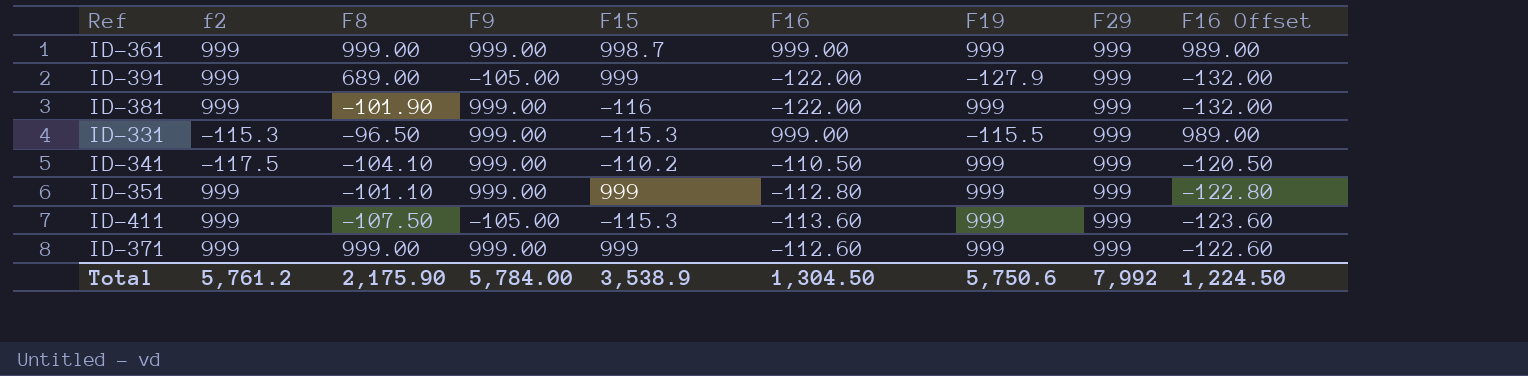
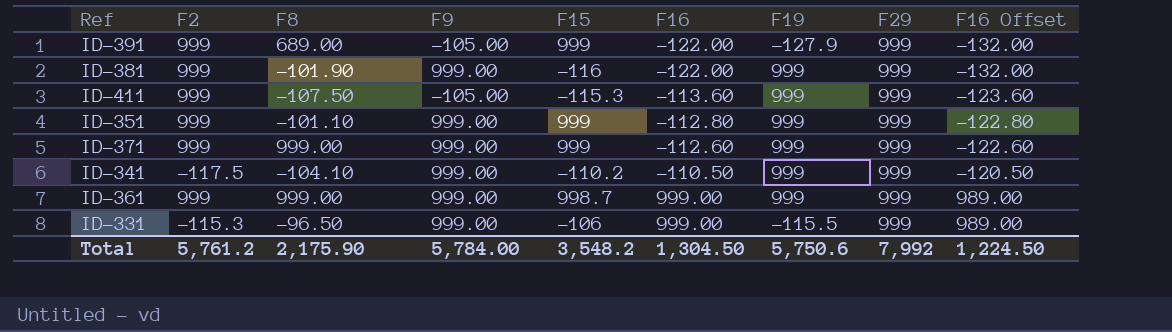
row order: none -> F16 ascending
column name: f2 -> F2
ID-331 | F15: -115.3 -> -106
Total | F15: 3,538.9 -> 3,548.2

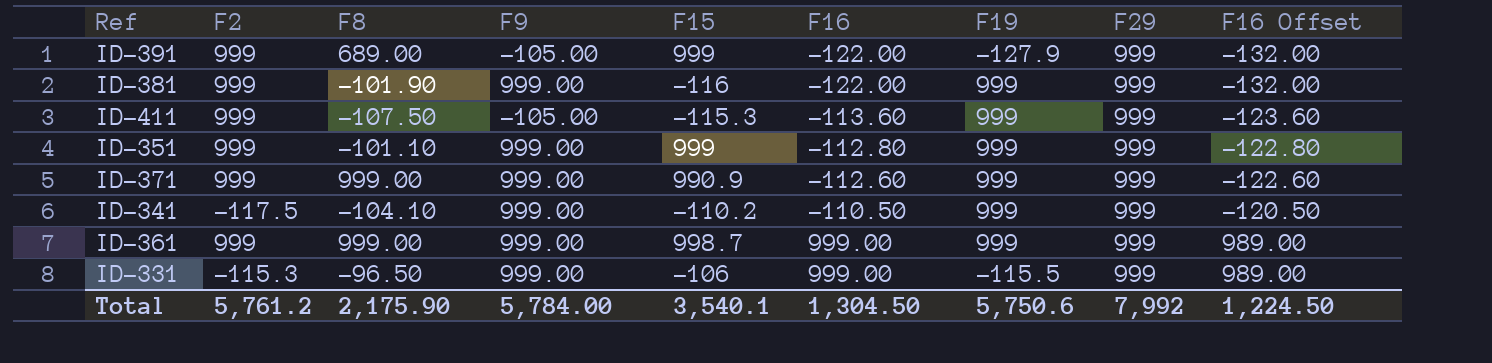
ID-371 | F15: 999 -> 990.9
Total | F15: 3,548.2 -> 3,540.1

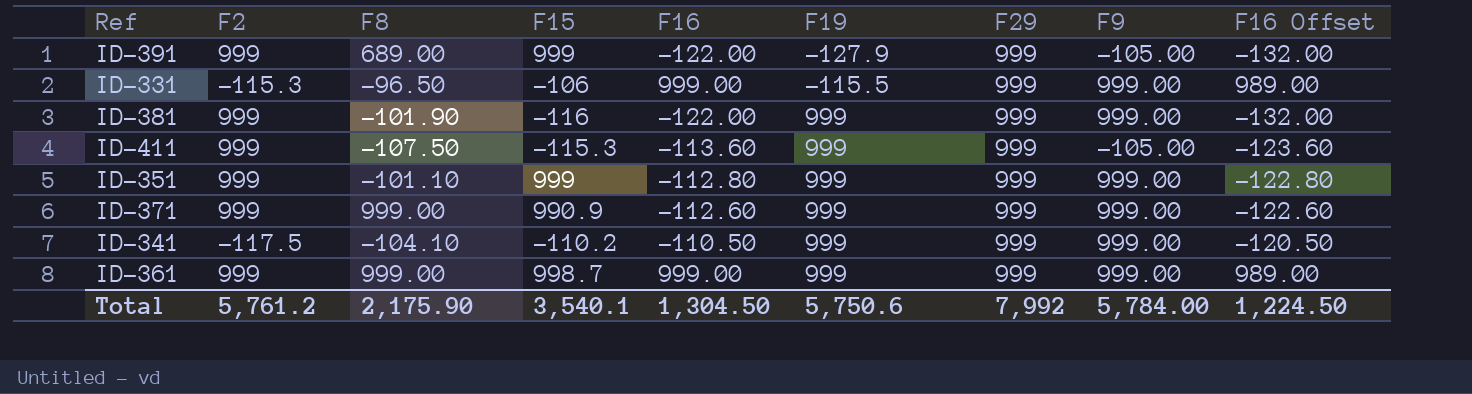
row order: F16 ascending -> F19 ascending
column F9 | position: 4 -> 8

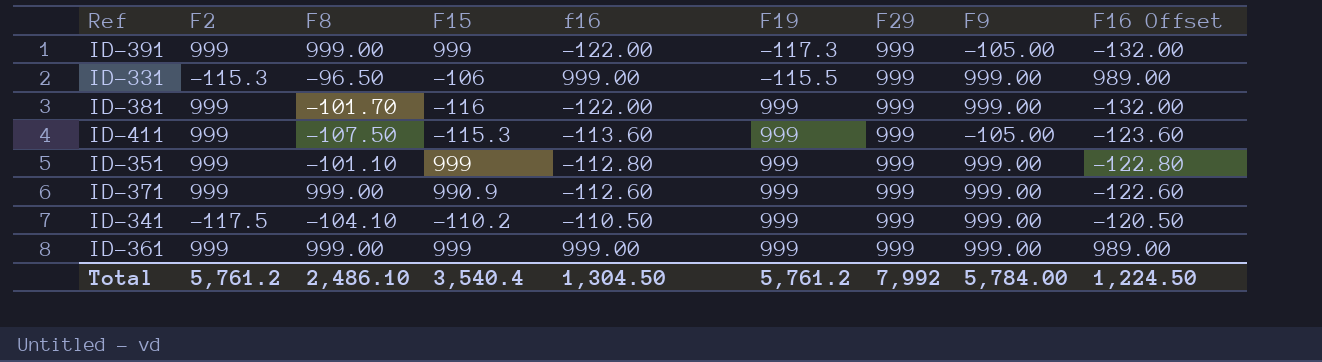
column name: F16 -> f16
ID-391 | F8: 689.00 -> 999.00
ID-391 | F19: -127.9 -> -117.3
ID-381 | F8: -101.90 -> -101.70
ID-361 | F15: 998.7 -> 999
Total | F8: 2,175.90 -> 2,486.10
Total | F15: 3,540.1 -> 3,540.4
Total | F19: 5,750.6 -> 5,761.2

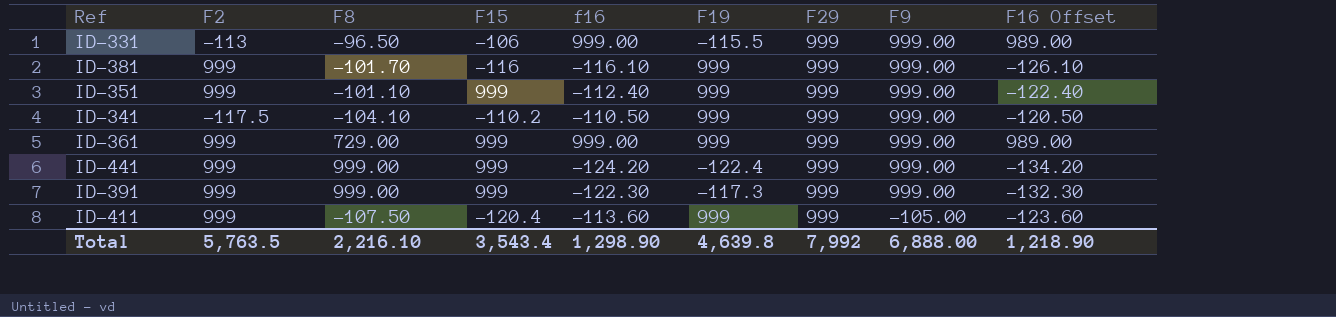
row order: F19 ascending -> F9 descending
row ID-371: 999 | 999.00 | 990.9 | -112.60 | 999 | 999 | 999.00 | -122.60 -> none
ID-331 | F2: -115.3 -> -113
ID-381 | f16: -122.00 -> -116.10
ID-381 | F16 Offset: -132.00 -> -126.10
ID-351 | f16: -112.80 -> -112.40
ID-351 | F16 Offset: -122.80 -> -122.40
ID-361 | F8: 999.00 -> 729.00
row ID-441: none -> 999 | 999.00 | 999 | -124.20 | -122.4 | 999 | 999.00 | -134.20
ID-391 | f16: -122.00 -> -122.30
ID-391 | F9: -105.00 -> 999.00
ID-391 | F16 Offset: -132.00 -> -132.30
ID-411 | F15: -115.3 -> -120.4
Total | F2: 5,761.2 -> 5,763.5
Total | F8: 2,486.10 -> 2,216.10
Total | F15: 3,540.4 -> 3,543.4
Total | f16: 1,304.50 -> 1,298.90
Total | F19: 5,761.2 -> 4,639.8
Total | F9: 5,784.00 -> 6,888.00
Total | F16 Offset: 1,224.50 -> 1,218.90

